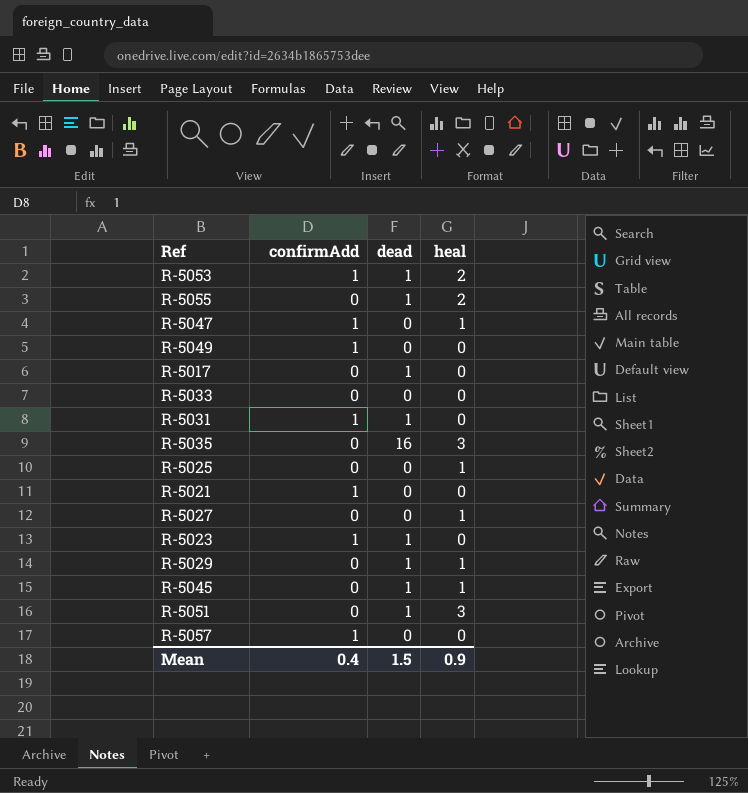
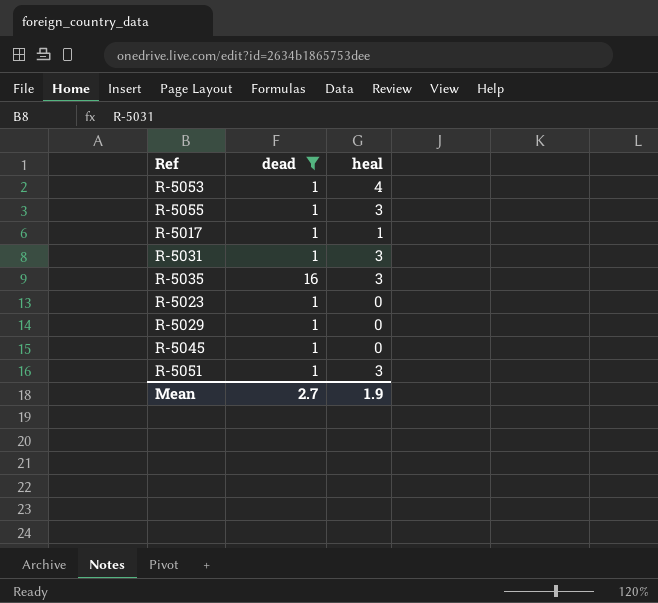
filter: none -> dead != 0
column confirmAdd | position: 2 -> none
R-5053 | heal: 2 -> 4
R-5055 | heal: 2 -> 3
R-5017 | heal: 0 -> 1
R-5031 | heal: 0 -> 3
R-5029 | heal: 1 -> 0
R-5045 | heal: 1 -> 0
Mean | dead: 1.5 -> 2.7
Mean | heal: 0.9 -> 1.9

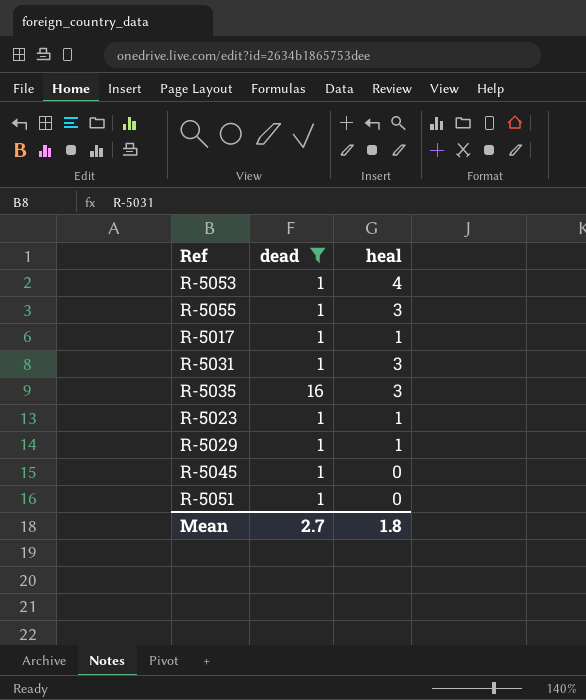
R-5023 | heal: 0 -> 1
R-5029 | heal: 0 -> 1
R-5051 | heal: 3 -> 0
Mean | heal: 1.9 -> 1.8

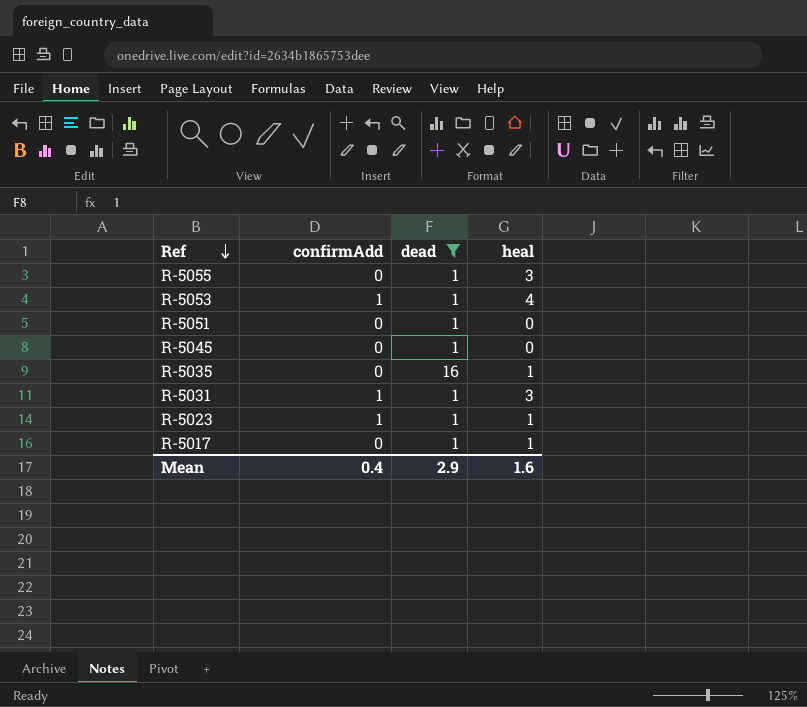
row order: none -> Ref descending
column confirmAdd | position: none -> 2
row R-5029: 1 | 1 -> none
R-5035 | heal: 3 -> 1
Mean | dead: 2.7 -> 2.9
Mean | heal: 1.8 -> 1.6

